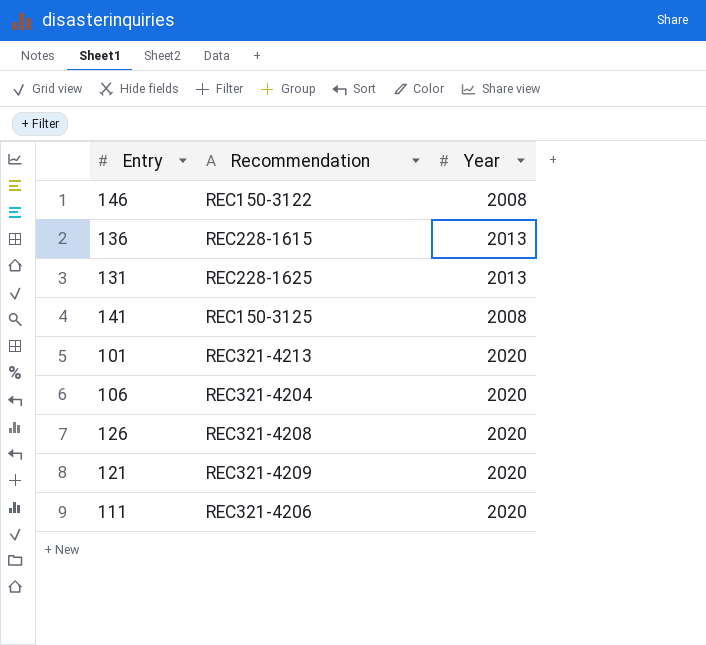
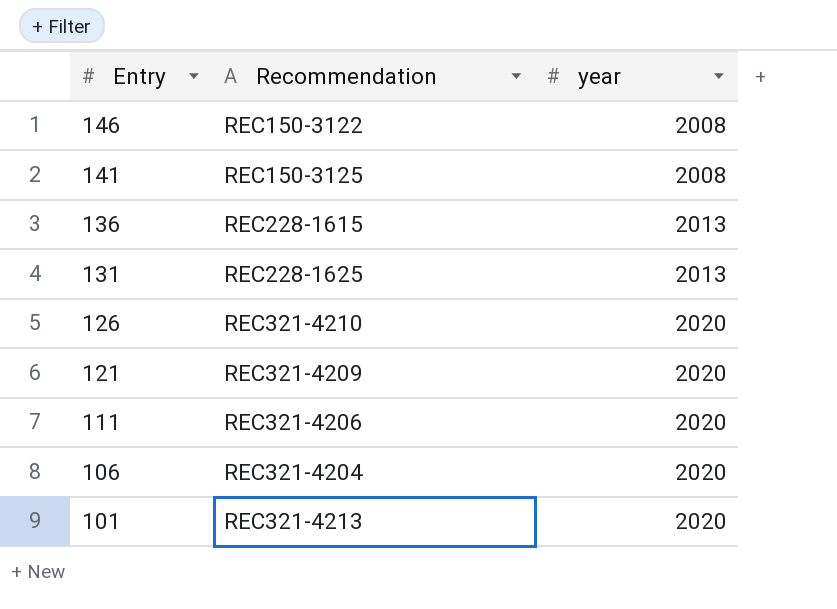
row order: none -> Entry descending
column name: Year -> year
126 | Recommendation: REC321-4208 -> REC321-4210

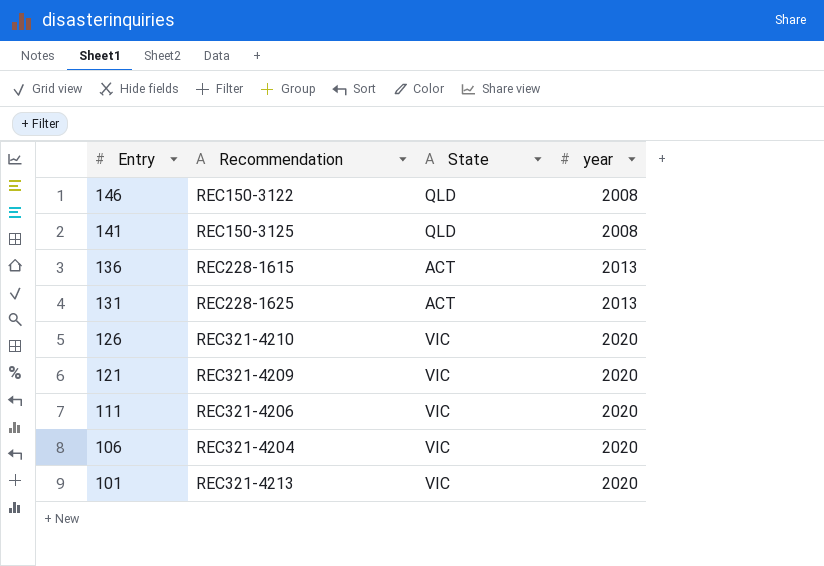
column State | position: none -> 3

